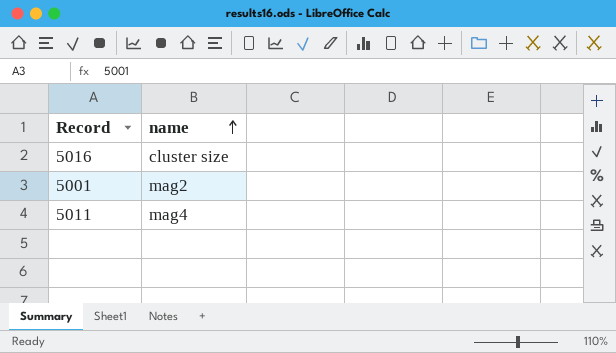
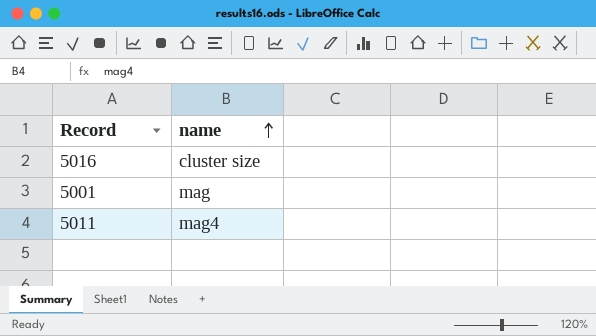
5001 | name: mag2 -> mag

